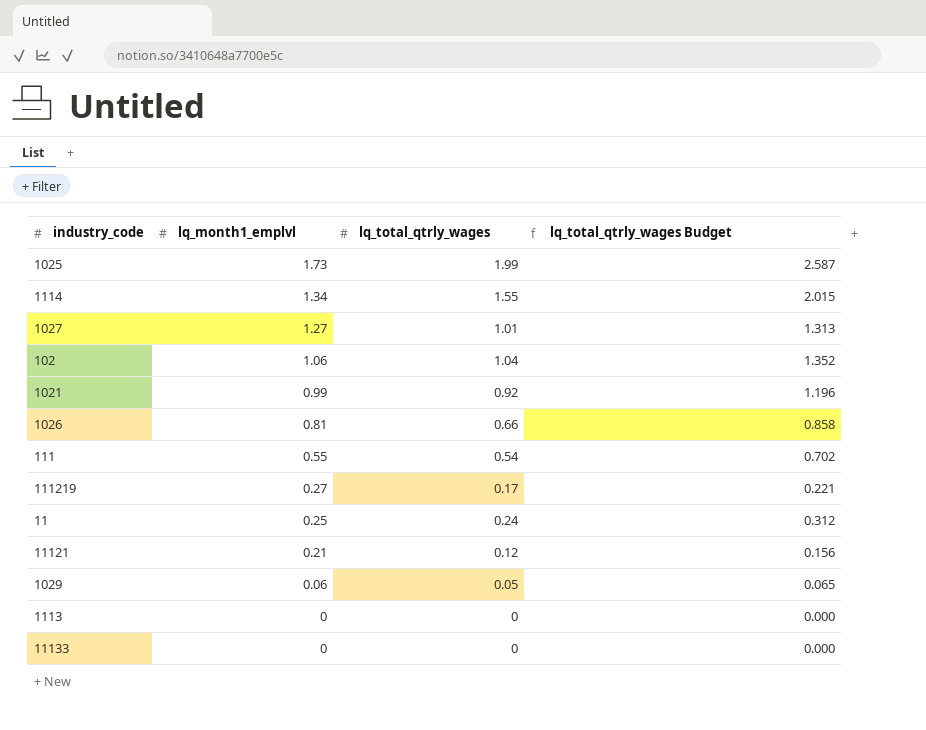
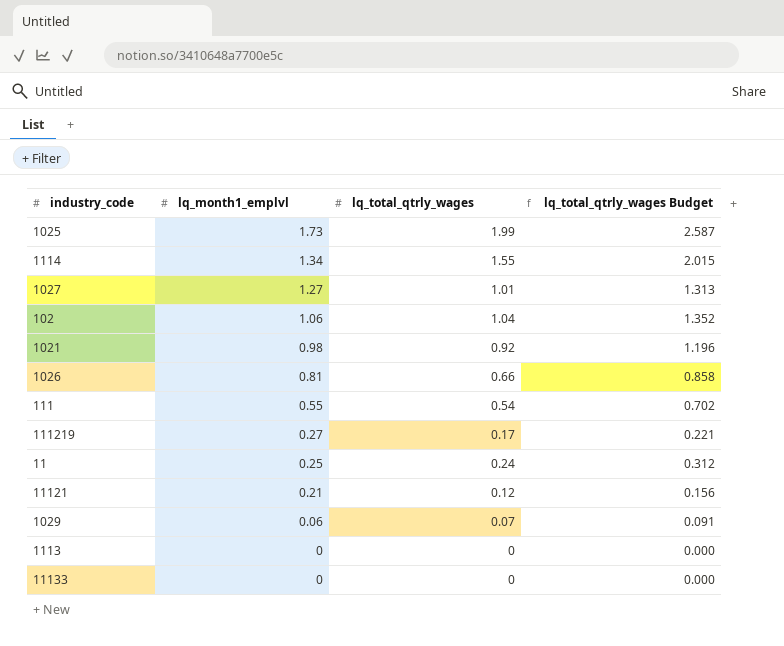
1021 | lq_month1_emplvl: 0.99 -> 0.98
1029 | lq_total_qtrly_wages: 0.05 -> 0.07
1029 | lq_total_qtrly_wages Budget: 0.065 -> 0.091

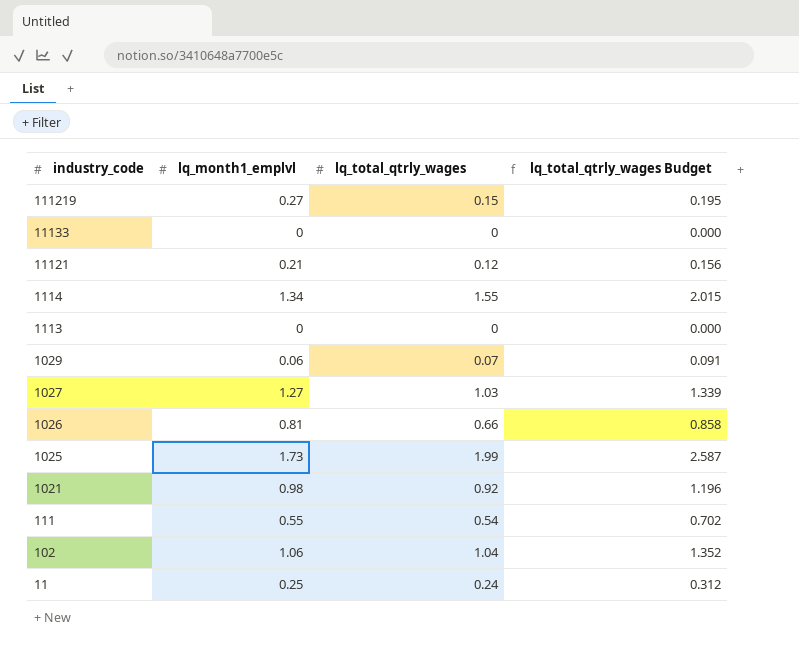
row order: lq_month1_emplvl descending -> industry_code descending
111219 | lq_total_qtrly_wages: 0.17 -> 0.15
111219 | lq_total_qtrly_wages Budget: 0.221 -> 0.195
1027 | lq_total_qtrly_wages: 1.01 -> 1.03
1027 | lq_total_qtrly_wages Budget: 1.313 -> 1.339

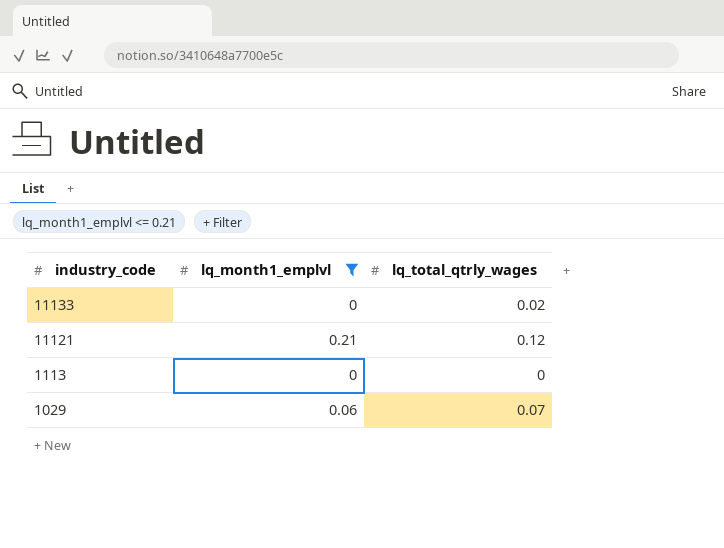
filter: none -> lq_month1_emplvl <= 0.21
column lq_total_qtrly_wages Budget | formula: [lq_total_qtrly_wages] * 1.3 -> none
11133 | lq_total_qtrly_wages: 0 -> 0.02

